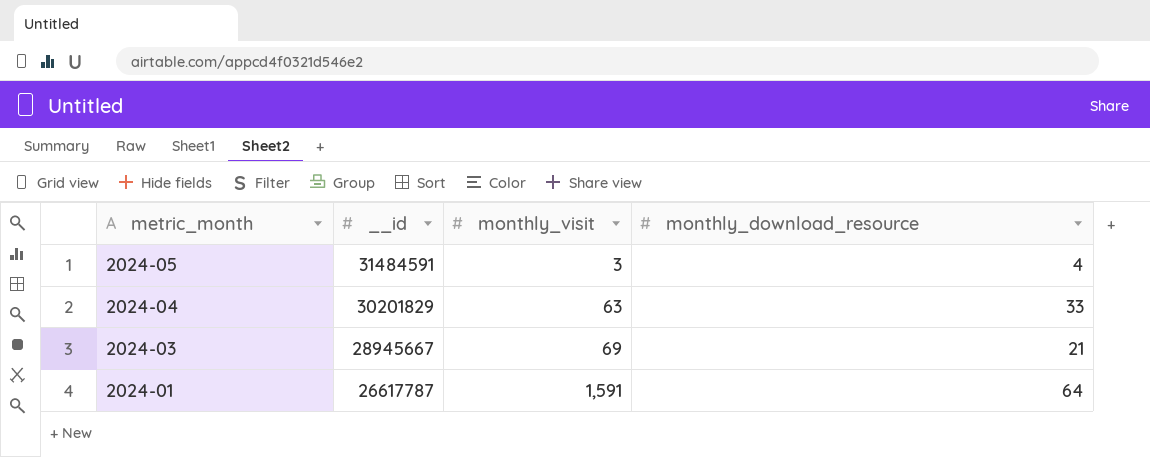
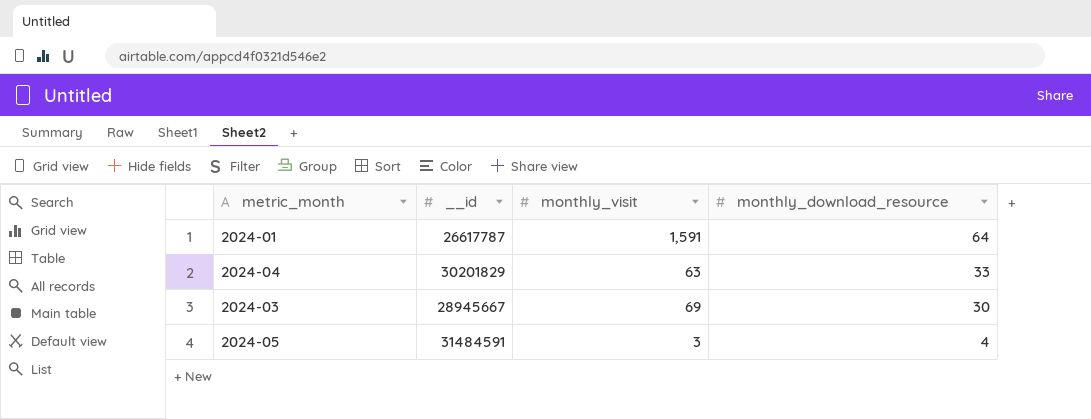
row order: metric_month descending -> monthly_download_resource descending
2024-03 | monthly_download_resource: 21 -> 30

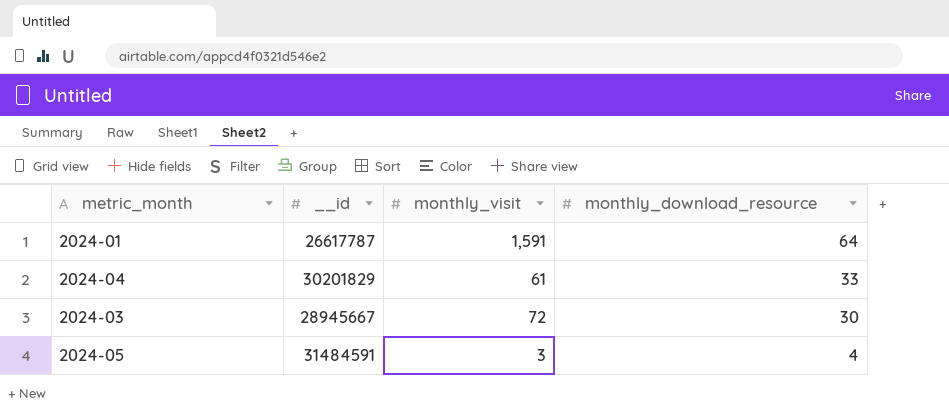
2024-04 | monthly_visit: 63 -> 61
2024-03 | monthly_visit: 69 -> 72

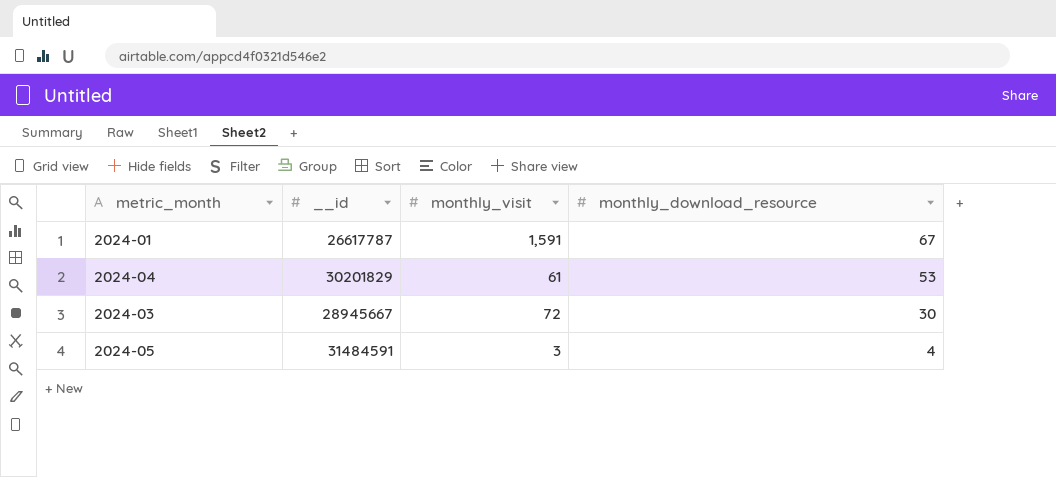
2024-01 | monthly_download_resource: 64 -> 67
2024-04 | monthly_download_resource: 33 -> 53

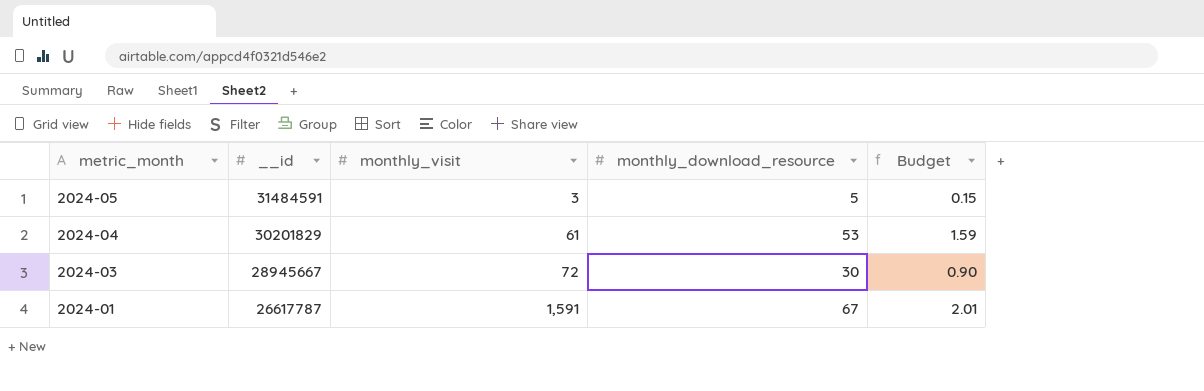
row order: monthly_download_resource descending -> metric_month descending
column Budget | formula: none -> [monthly_download_resource] * 0.03
2024-05 | monthly_download_resource: 4 -> 5

